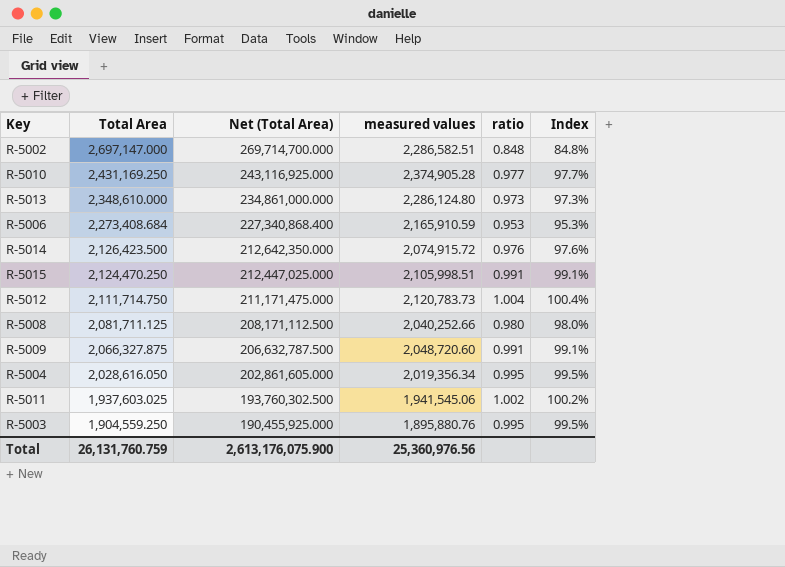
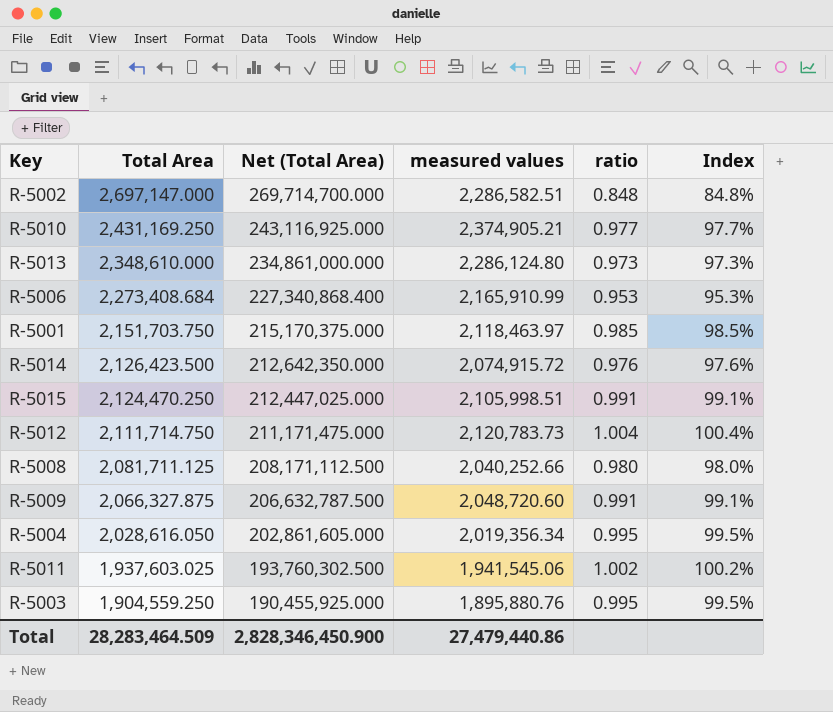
R-5010 | measured values: 2,374,905.28 -> 2,374,905.21
R-5006 | measured values: 2,165,910.59 -> 2,165,910.99
row R-5001: none -> 2,151,703.750 | 215,170,375.000 | 2,118,463.97 | 0.985 | 98.5%
Total | Total Area: 26,131,760.759 -> 28,283,464.509
Total | Net (Total Area): 2,613,176,075.900 -> 2,828,346,450.900
Total | measured values: 25,360,976.56 -> 27,479,440.86

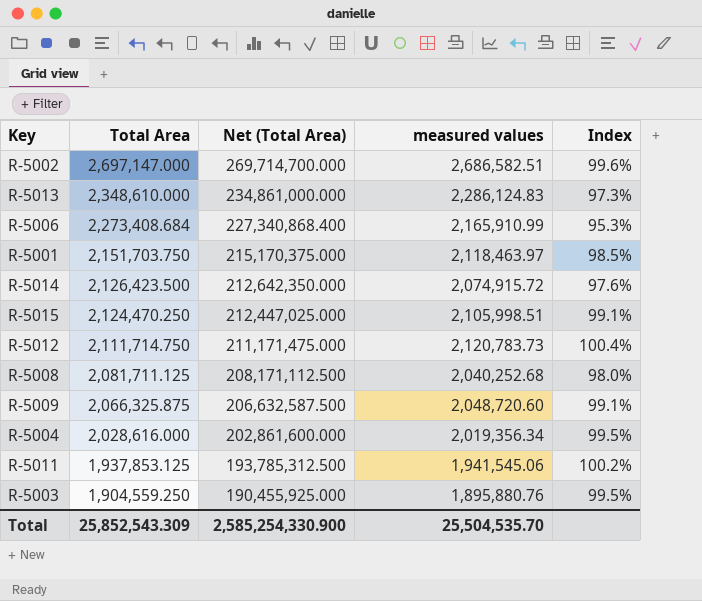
column ratio | formula: [measured values] / [Total Area] -> none
row R-5010: 2,431,169.250 | 243,116,925.000 | 2,374,905.21 | 0.977 | 97.7% -> none
R-5002 | measured values: 2,286,582.51 -> 2,686,582.51
R-5002 | Index: 84.8% -> 99.6%
R-5013 | measured values: 2,286,124.80 -> 2,286,124.83
R-5008 | measured values: 2,040,252.66 -> 2,040,252.68
R-5009 | Total Area: 2,066,327.875 -> 2,066,325.875
R-5009 | Net (Total Area): 206,632,787.500 -> 206,632,587.500
R-5004 | Total Area: 2,028,616.050 -> 2,028,616.000
R-5004 | Net (Total Area): 202,861,605.000 -> 202,861,600.000
R-5011 | Total Area: 1,937,603.025 -> 1,937,853.125
R-5011 | Net (Total Area): 193,760,302.500 -> 193,785,312.500
Total | Total Area: 28,283,464.509 -> 25,852,543.309
Total | Net (Total Area): 2,828,346,450.900 -> 2,585,254,330.900
Total | measured values: 27,479,440.86 -> 25,504,535.70

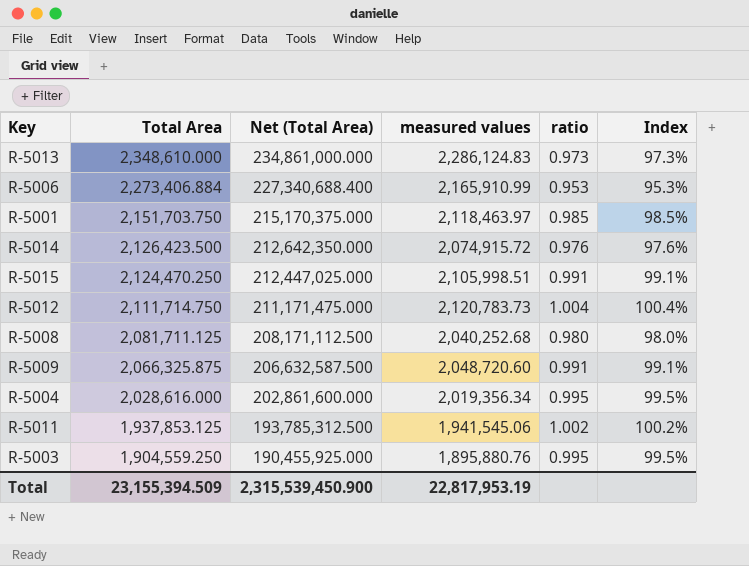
column ratio | formula: none -> [measured values] / [Total Area]
row R-5002: 2,697,147.000 | 269,714,700.000 | 2,686,582.51 | 99.6% -> none
R-5006 | Total Area: 2,273,408.684 -> 2,273,406.884
R-5006 | Net (Total Area): 227,340,868.400 -> 227,340,688.400
Total | Total Area: 25,852,543.309 -> 23,155,394.509
Total | Net (Total Area): 2,585,254,330.900 -> 2,315,539,450.900
Total | measured values: 25,504,535.70 -> 22,817,953.19

